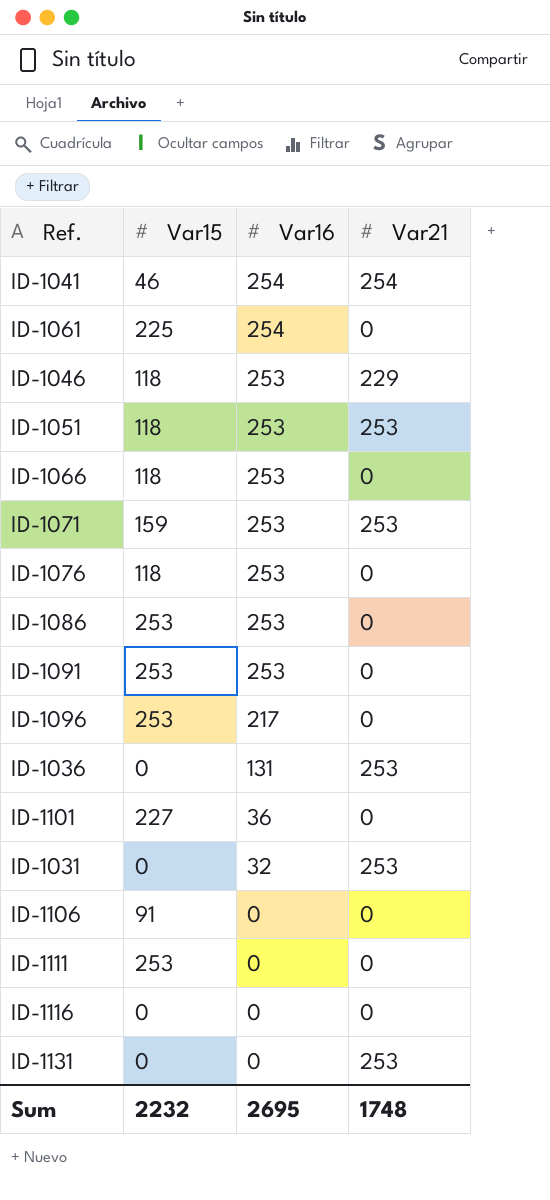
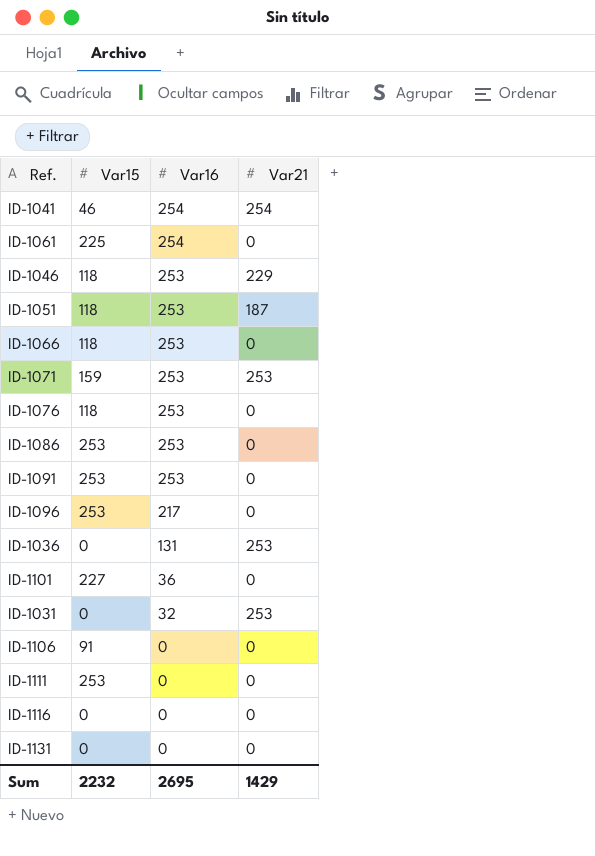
ID-1051 | Var21: 253 -> 187
ID-1131 | Var21: 253 -> 0
Sum | Var21: 1748 -> 1429

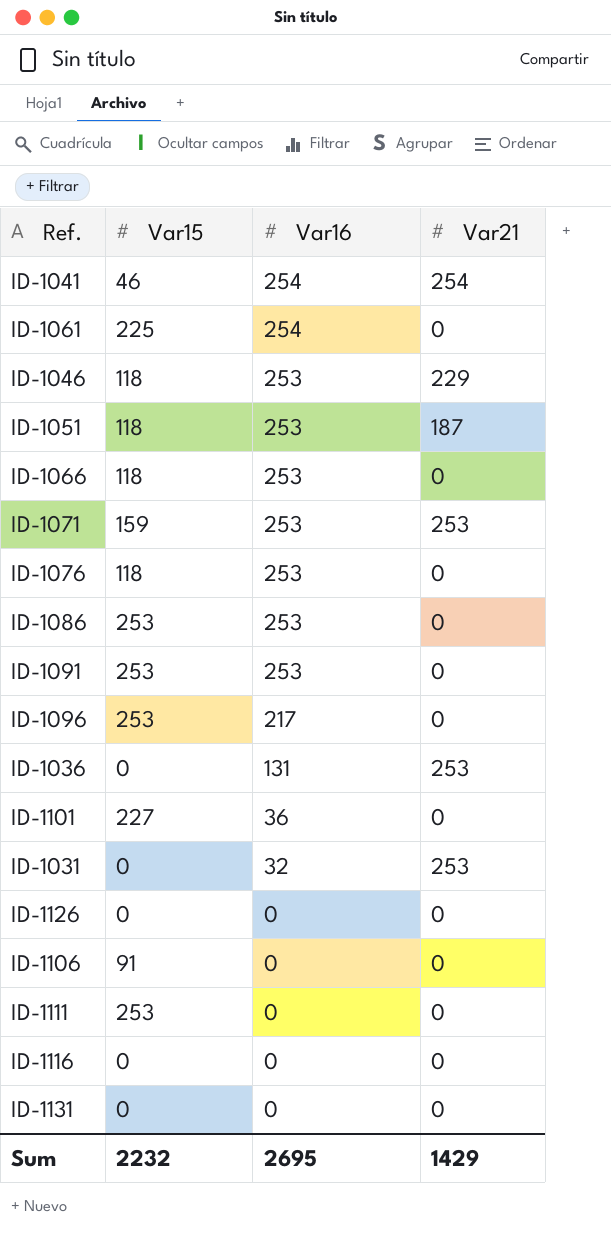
row ID-1126: none -> 0 | 0 | 0

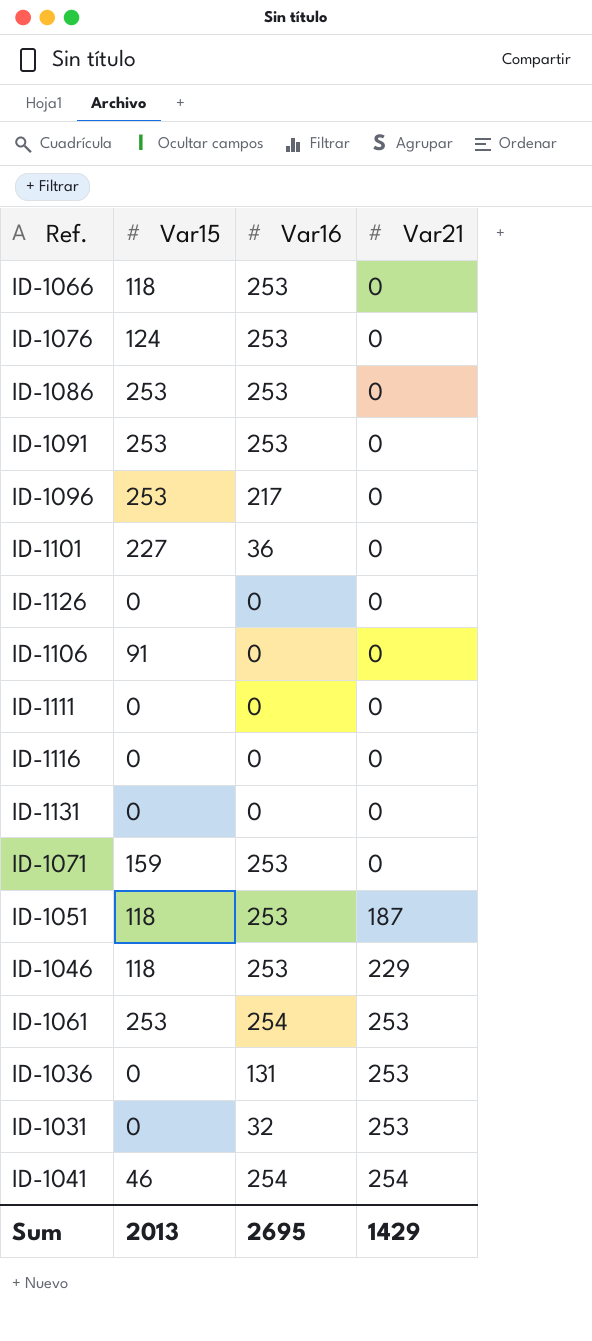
row order: Var16 descending -> Var21 ascending
ID-1076 | Var15: 118 -> 124
ID-1111 | Var15: 253 -> 0
ID-1071 | Var21: 253 -> 0
ID-1061 | Var15: 225 -> 253
ID-1061 | Var21: 0 -> 253
Sum | Var15: 2232 -> 2013

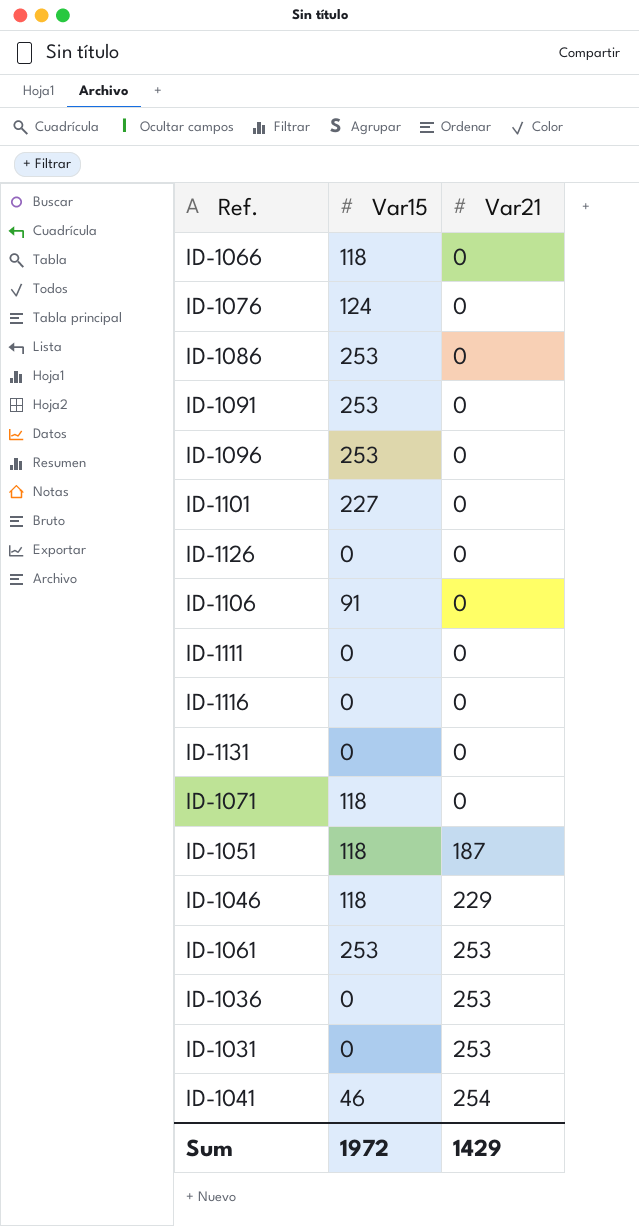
column Var16 | position: 3 -> none
ID-1071 | Var15: 159 -> 118
Sum | Var15: 2013 -> 1972

